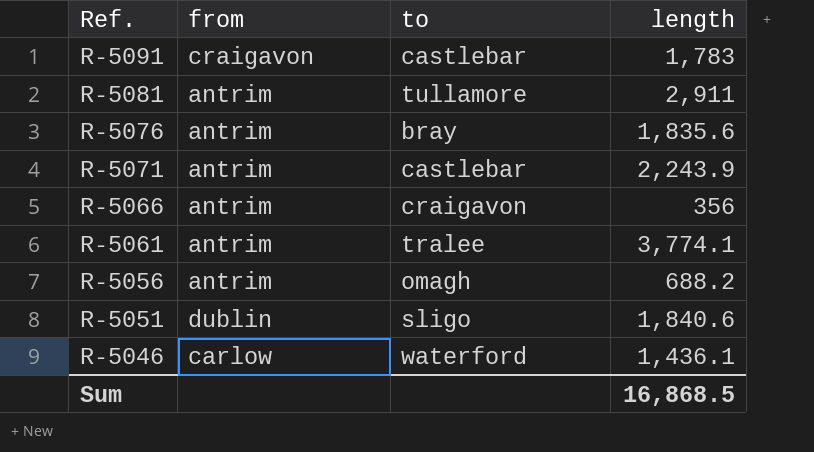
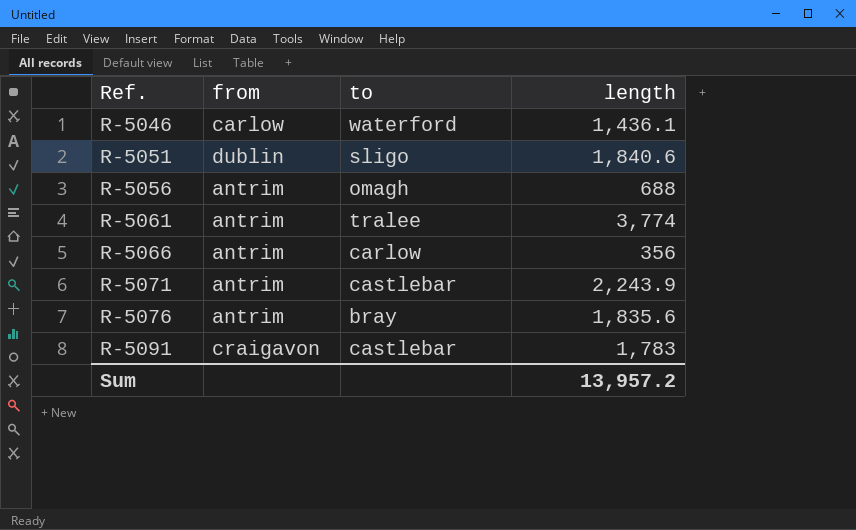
row order: Ref. descending -> Ref. ascending
row R-5081: antrim | tullamore | 2,911 -> none
R-5056 | length: 688.2 -> 688
R-5061 | length: 3,774.1 -> 3,774
R-5066 | to: craigavon -> carlow
Sum | length: 16,868.5 -> 13,957.2

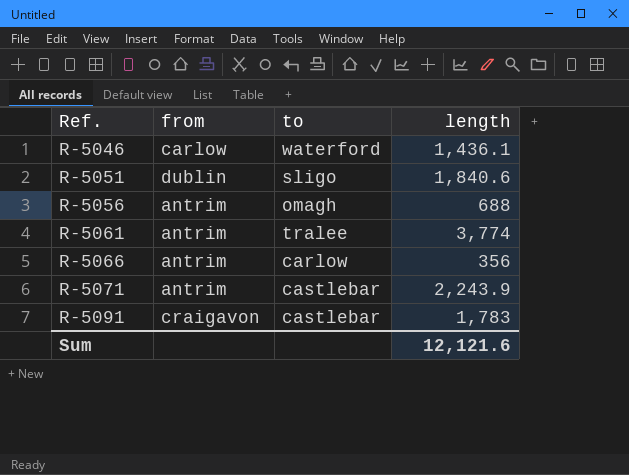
row R-5076: antrim | bray | 1,835.6 -> none
Sum | length: 13,957.2 -> 12,121.6

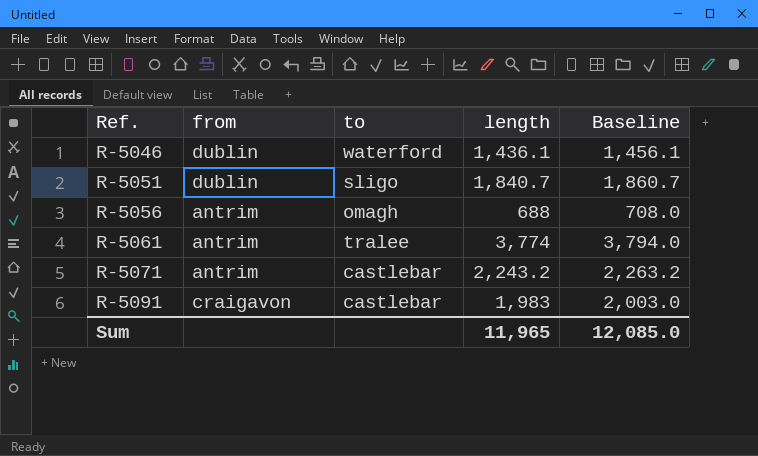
column Baseline | formula: none -> [length] + 20
row R-5066: antrim | carlow | 356 -> none
R-5046 | from: carlow -> dublin
R-5051 | length: 1,840.6 -> 1,840.7
R-5071 | length: 2,243.9 -> 2,243.2
R-5091 | length: 1,783 -> 1,983
Sum | length: 12,121.6 -> 11,965

